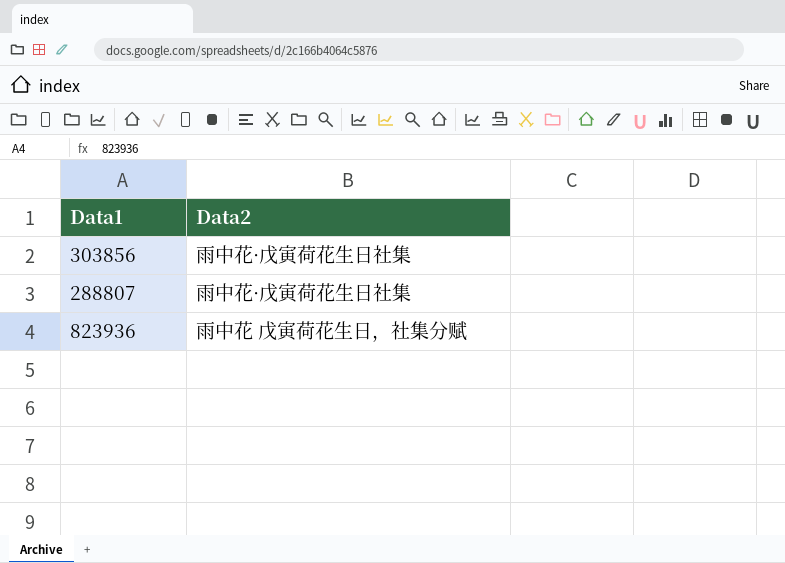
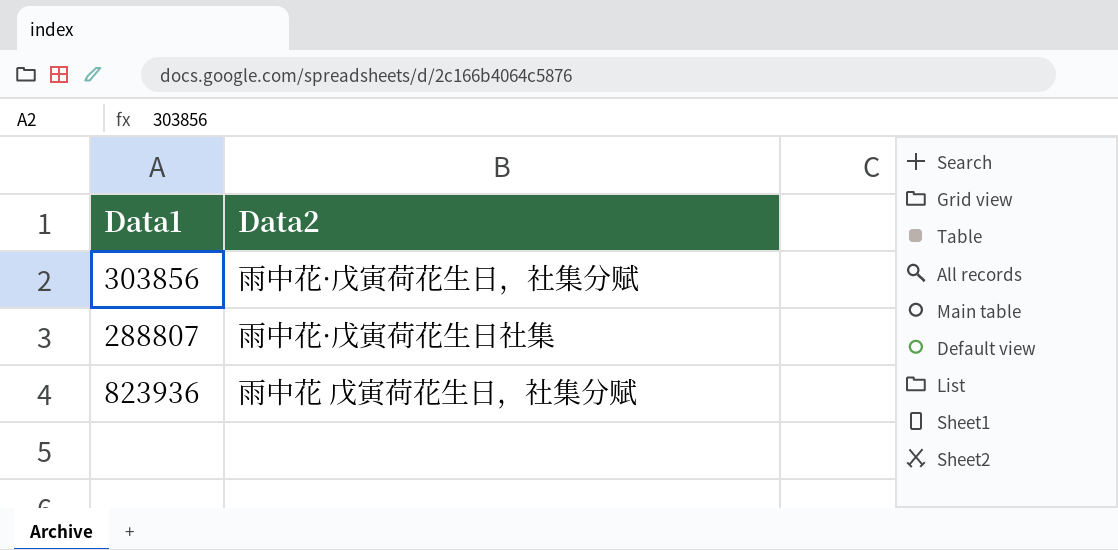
303856 | Data2: 雨中花·戊寅荷花生日社集 -> 雨中花·戊寅荷花生日，社集分赋

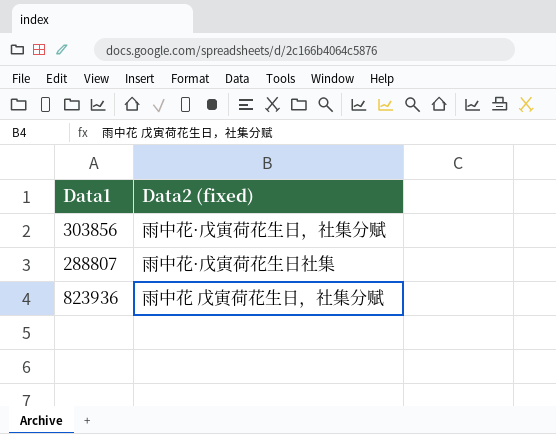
column name: Data2 -> Data2 (fixed)

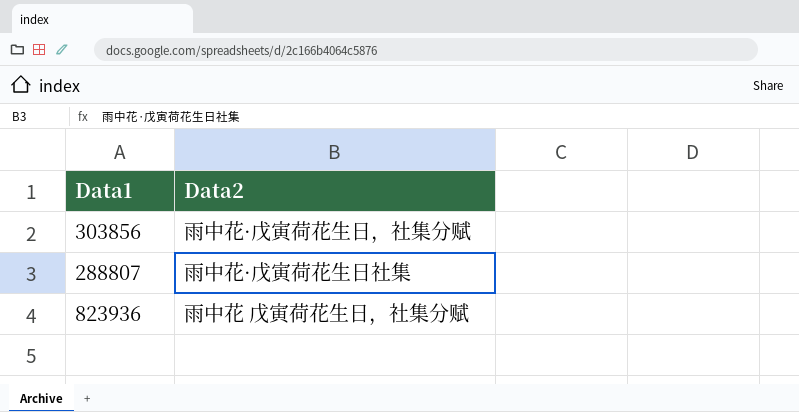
column name: Data2 (fixed) -> Data2

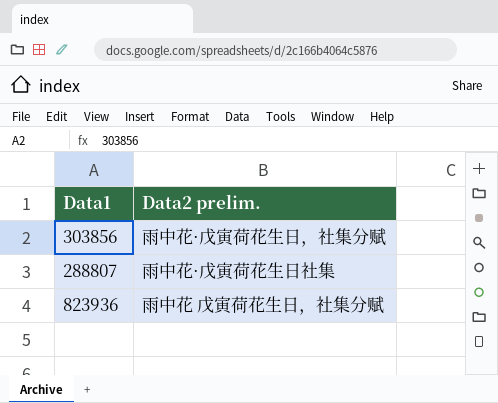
column name: Data2 -> Data2 prelim.

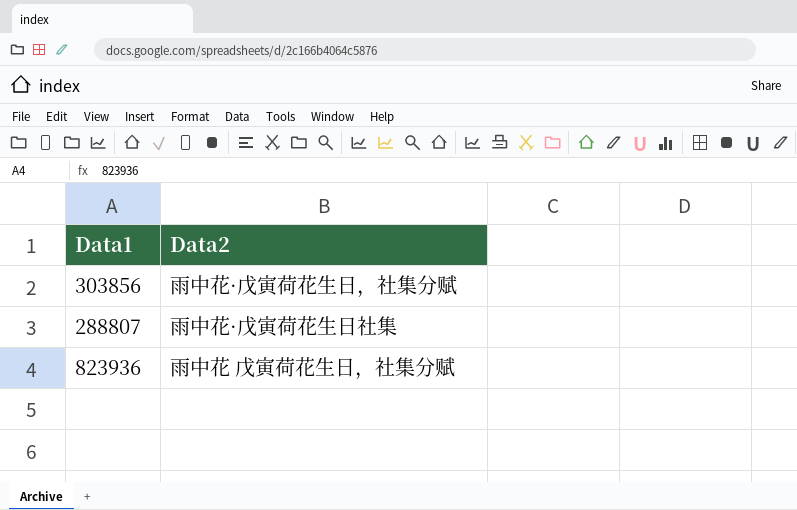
column name: Data2 prelim. -> Data2

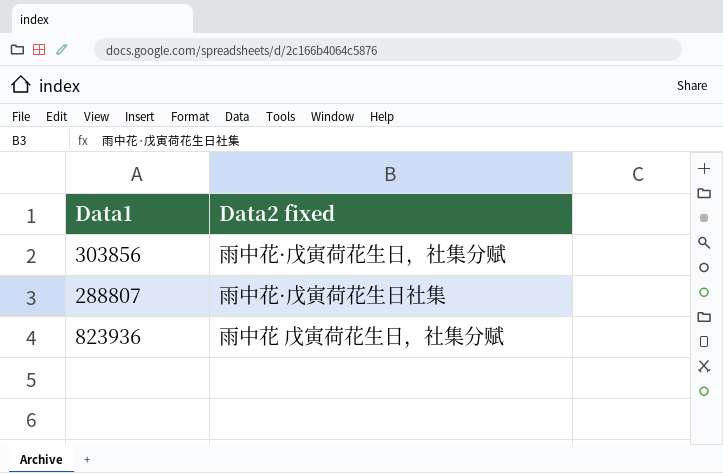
column name: Data2 -> Data2 fixed

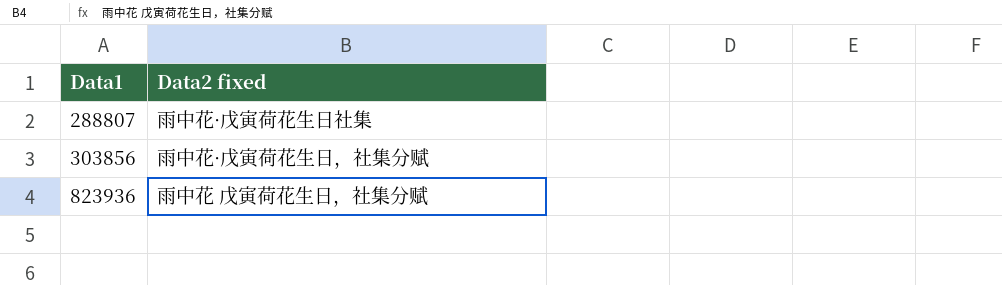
row order: none -> Data1 ascending

